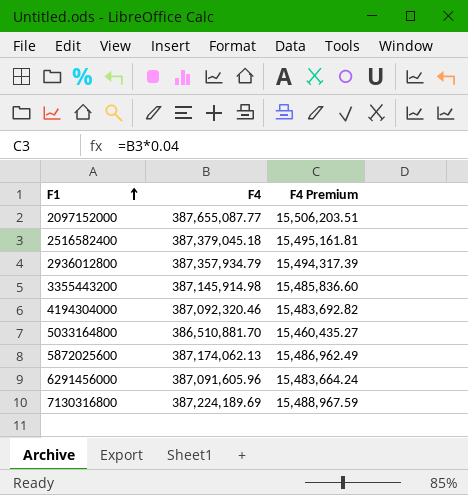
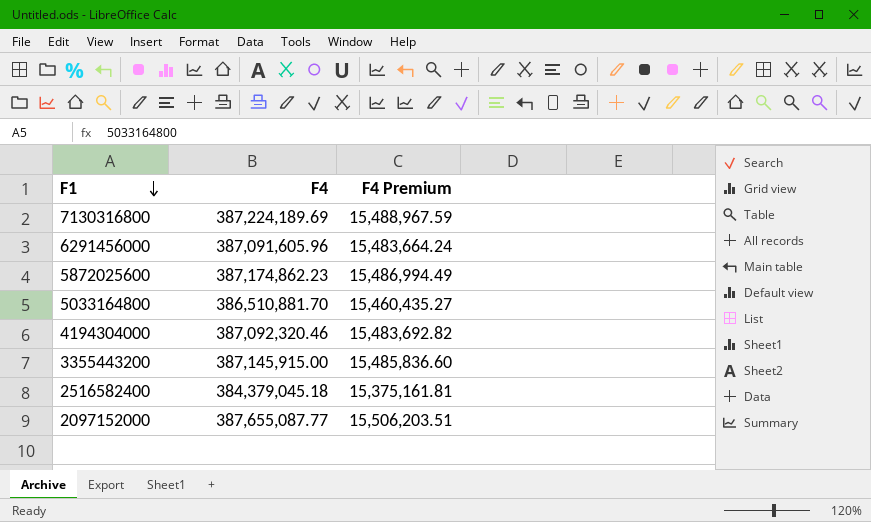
row order: F1 ascending -> F1 descending
row 2936012800: 387,357,934.79 | 15,494,317.39 -> none
5872025600 | F4: 387,174,062.13 -> 387,174,862.23
5872025600 | F4 Premium: 15,486,962.49 -> 15,486,994.49
3355443200 | F4: 387,145,914.98 -> 387,145,915.00
2516582400 | F4: 387,379,045.18 -> 384,379,045.18
2516582400 | F4 Premium: 15,495,161.81 -> 15,375,161.81

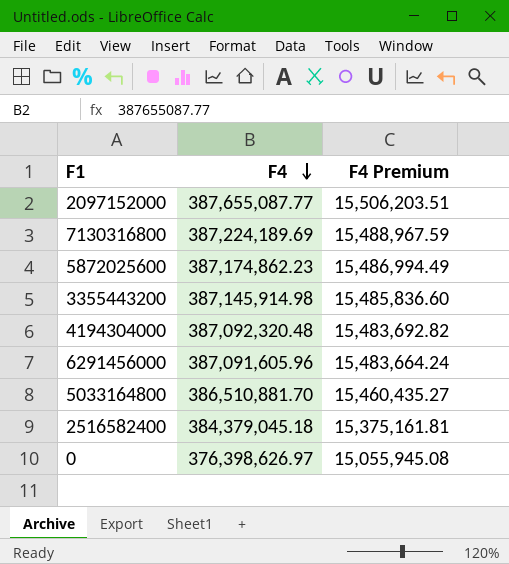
row order: F1 descending -> F4 descending
3355443200 | F4: 387,145,915.00 -> 387,145,914.98
4194304000 | F4: 387,092,320.46 -> 387,092,320.48
row 0: none -> 376,398,626.97 | 15,055,945.08

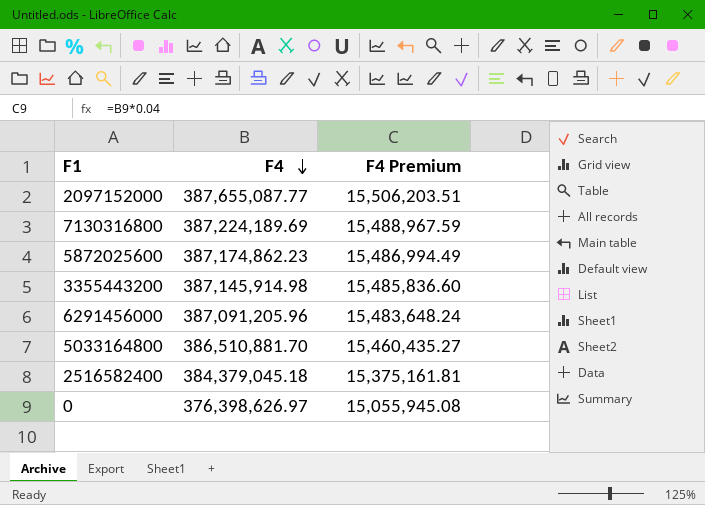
row 4194304000: 387,092,320.48 | 15,483,692.82 -> none
6291456000 | F4: 387,091,605.96 -> 387,091,205.96
6291456000 | F4 Premium: 15,483,664.24 -> 15,483,648.24

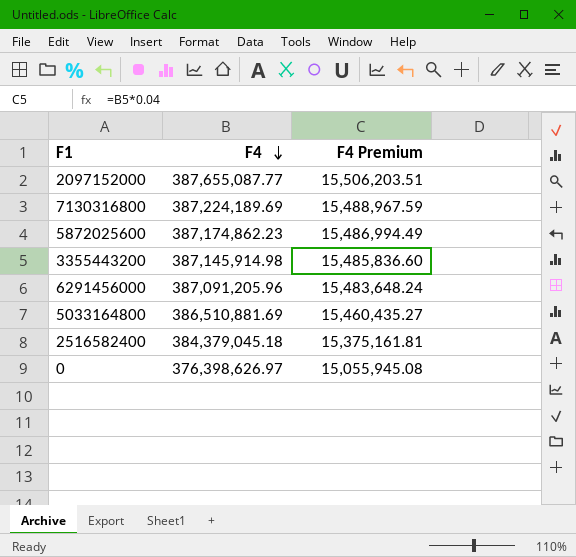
5033164800 | F4: 386,510,881.70 -> 386,510,881.69

